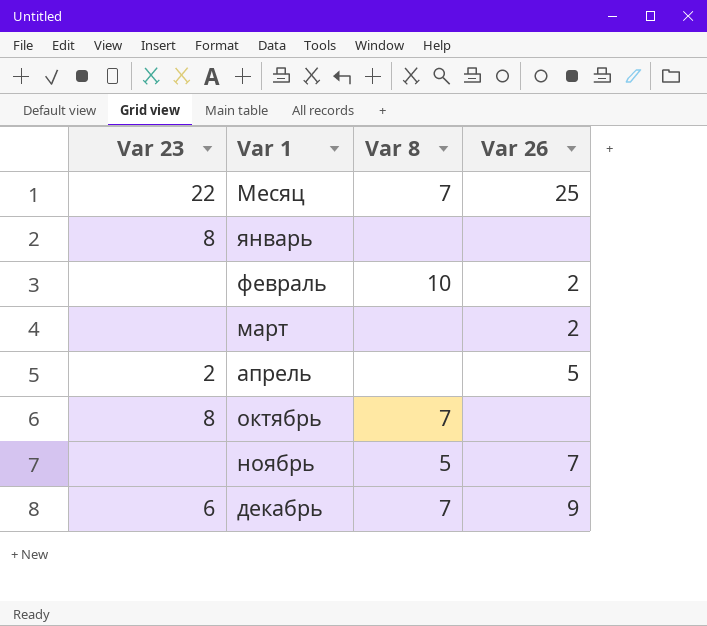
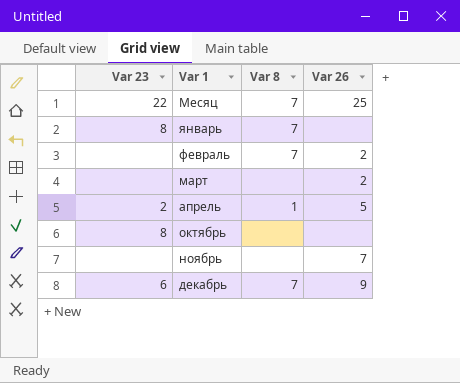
январь | Var 8: none -> 7
февраль | Var 8: 10 -> 7
апрель | Var 8: none -> 1
октябрь | Var 8: 7 -> none
ноябрь | Var 8: 5 -> none

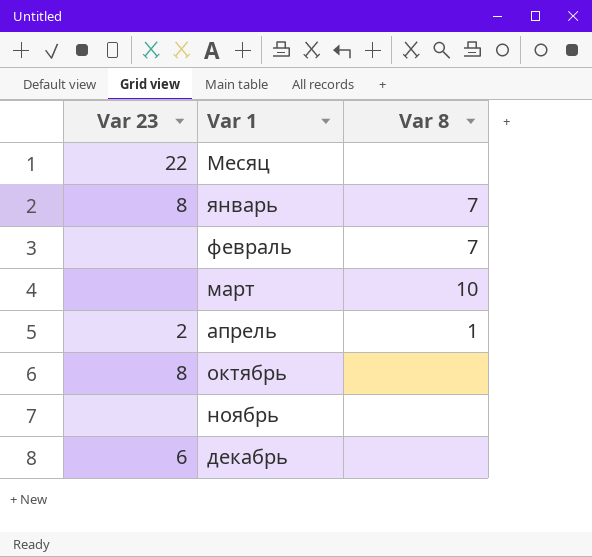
column Var 26 | position: 4 -> none
Месяц | Var 8: 7 -> none
март | Var 8: none -> 10
декабрь | Var 8: 7 -> none

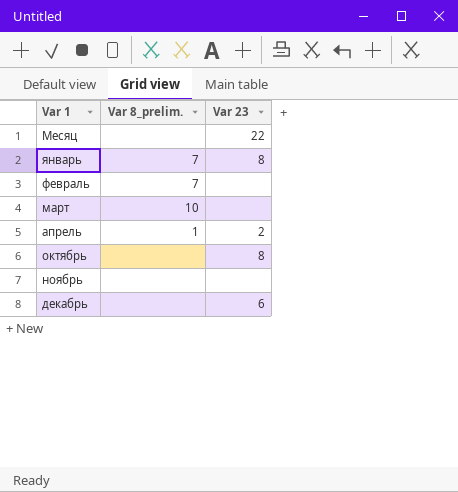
column name: Var 8 -> Var 8_prelim.
column Var 23 | position: 1 -> 3

